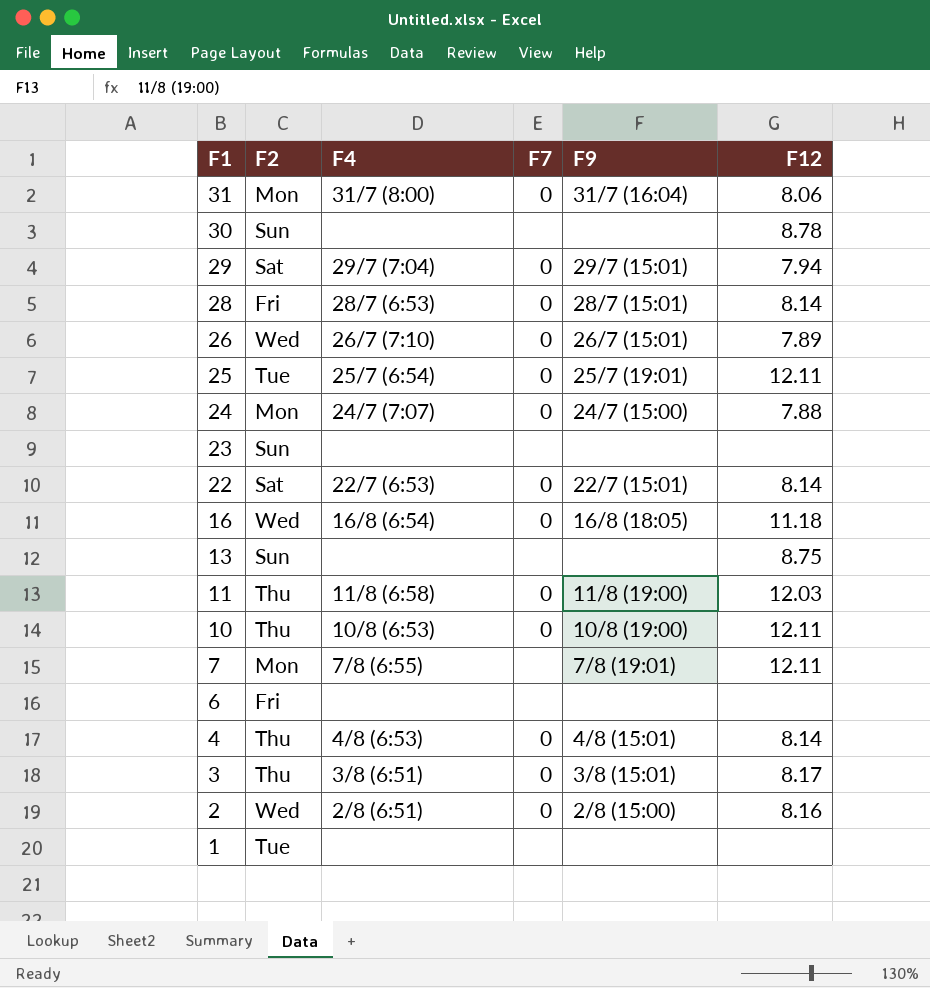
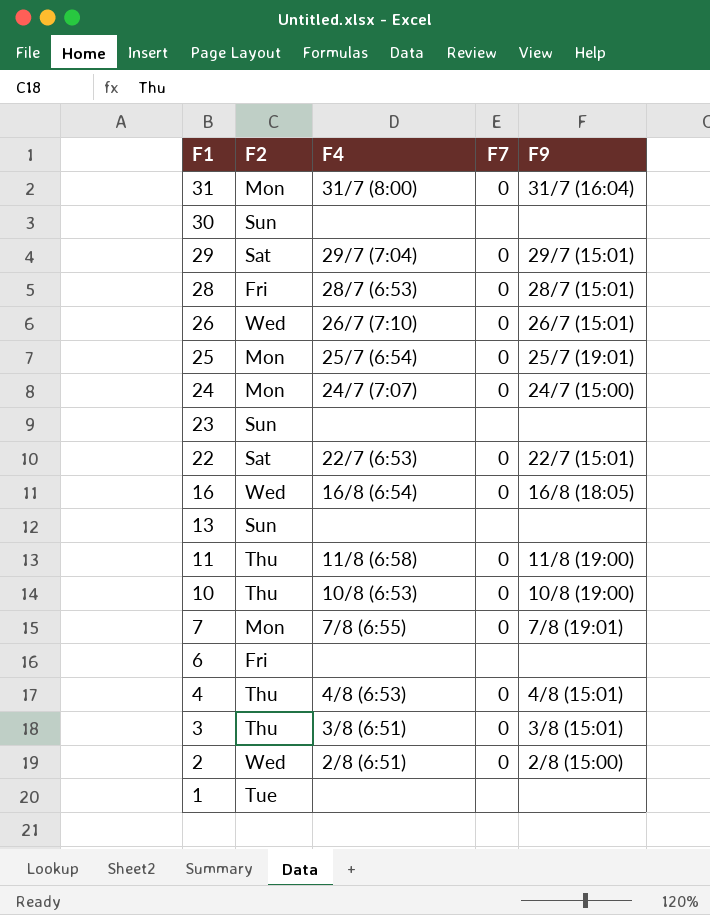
column F12 | position: 6 -> none
25 | F2: Tue -> Mon
7 | F7: none -> 0

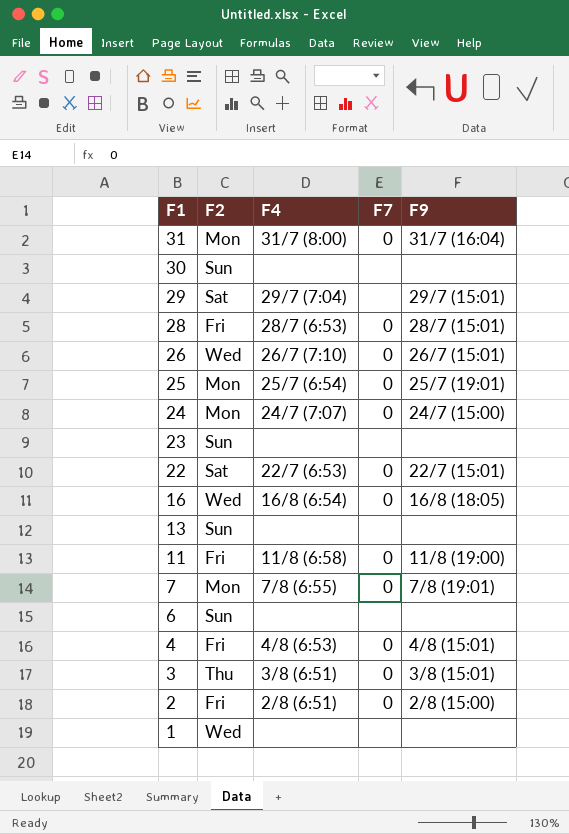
row 10: Thu | 10/8 (6:53) | 0 | 10/8 (19:00) -> none
29 | F7: 0 -> none
11 | F2: Thu -> Fri
6 | F2: Fri -> Sun
4 | F2: Thu -> Fri
2 | F2: Wed -> Fri
1 | F2: Tue -> Wed

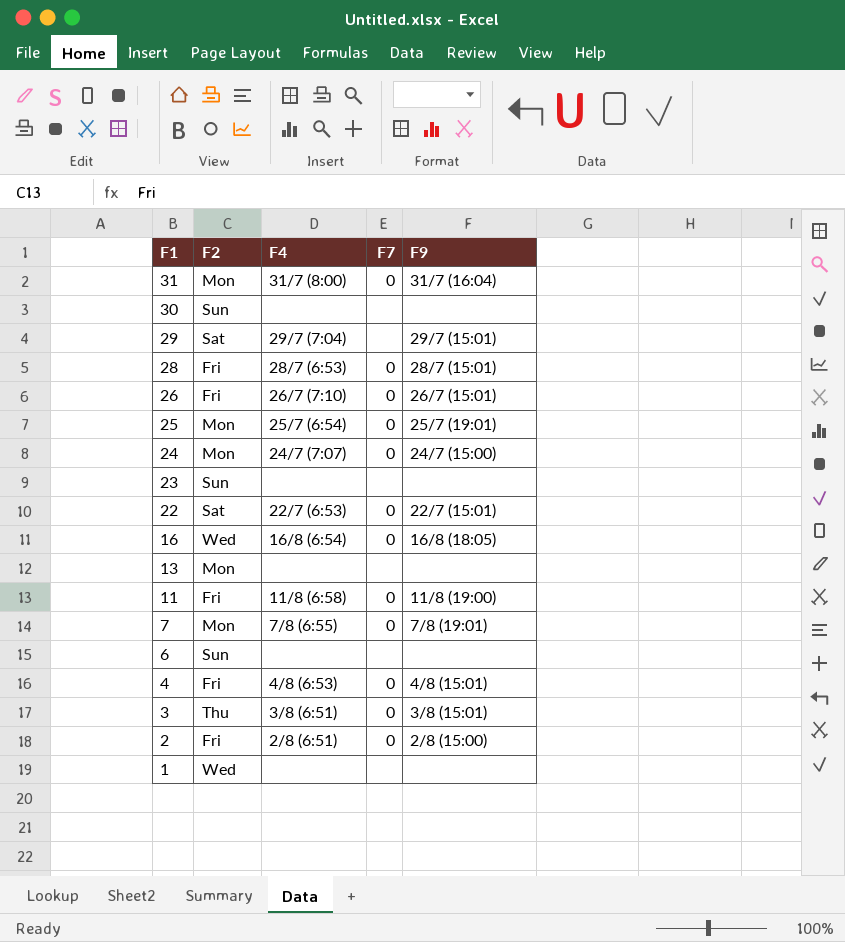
26 | F2: Wed -> Fri
13 | F2: Sun -> Mon

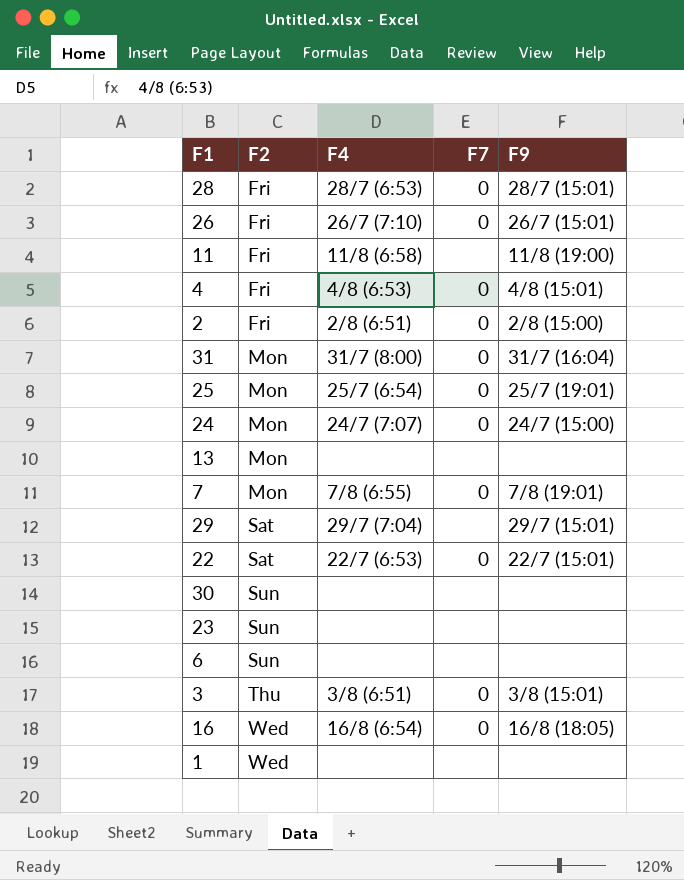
row order: F1 descending -> F2 ascending
11 | F7: 0 -> none

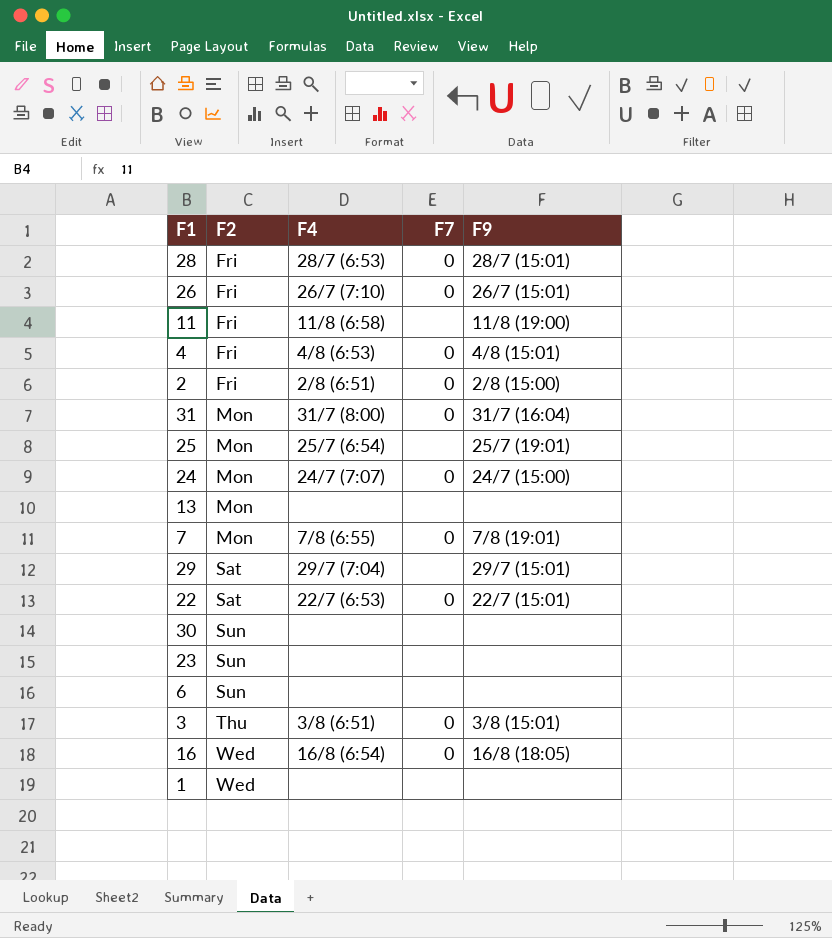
25 | F7: 0 -> none

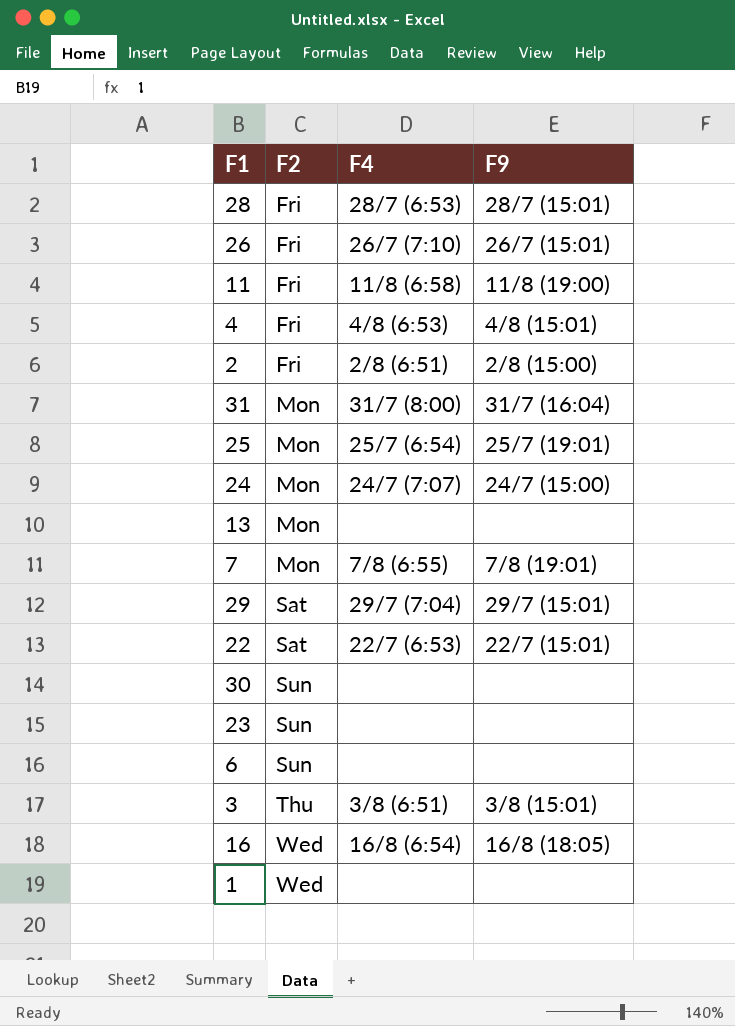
column F7 | position: 4 -> none

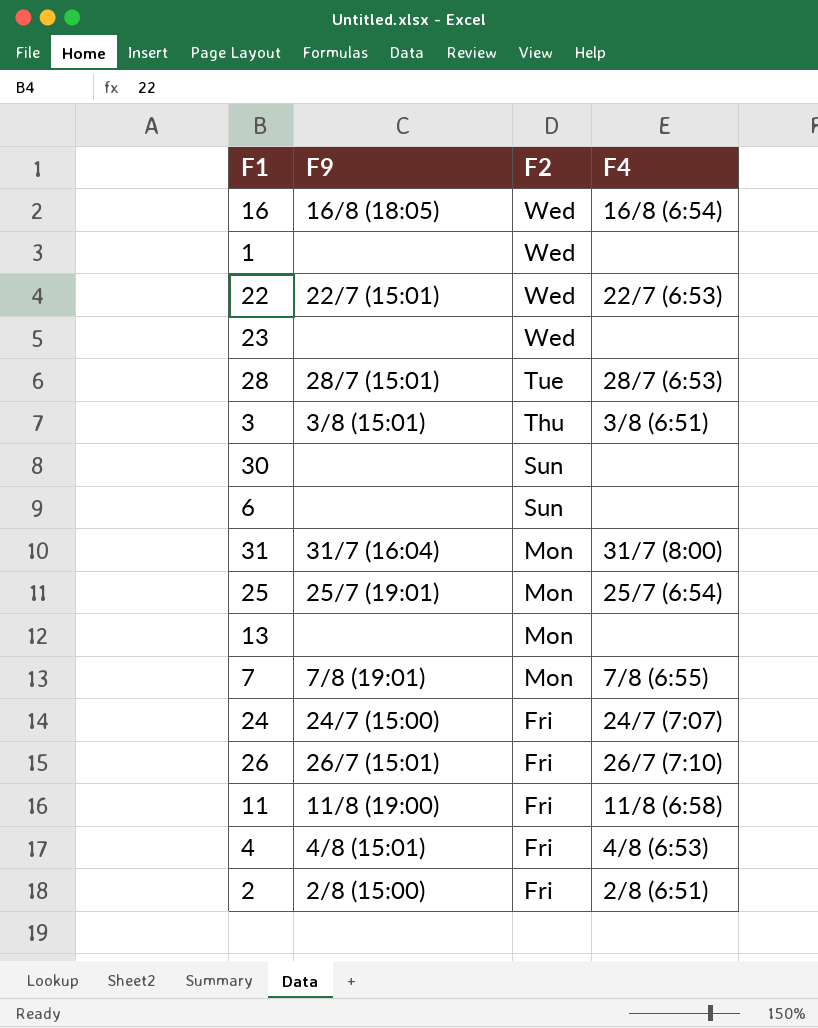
row order: F2 ascending -> F2 descending
column F9 | position: 4 -> 2
row 29: Sat | 29/7 (7:04) | 29/7 (15:01) -> none
22 | F2: Sat -> Wed
23 | F2: Sun -> Wed
28 | F2: Fri -> Tue
24 | F2: Mon -> Fri

